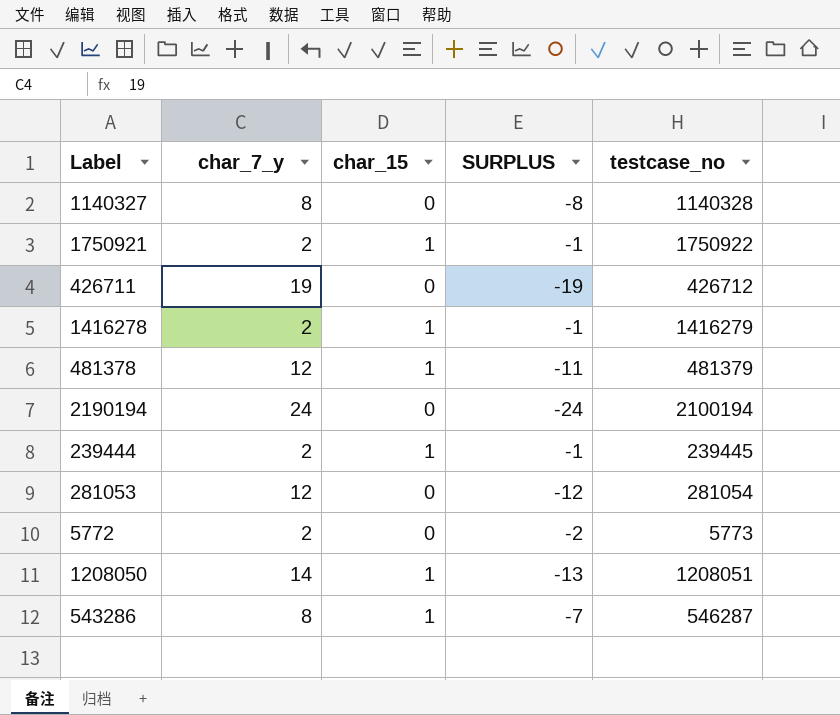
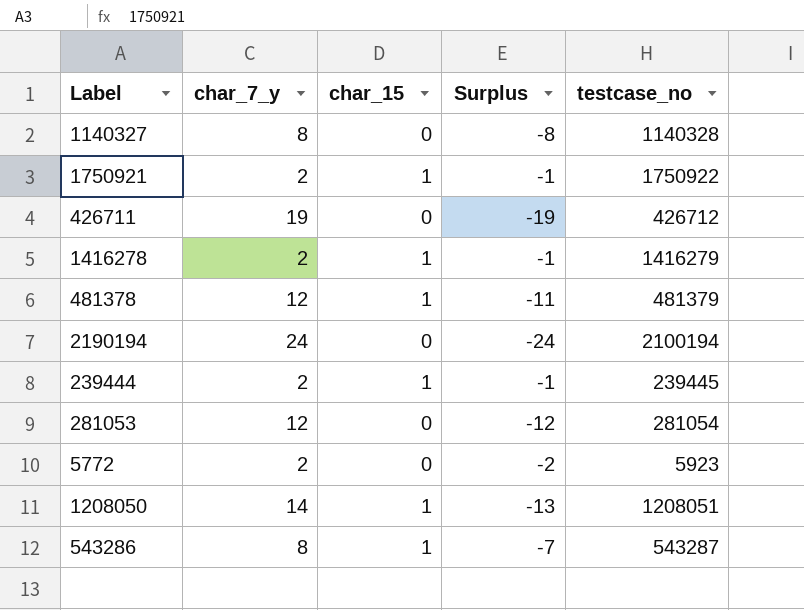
column name: SURPLUS -> Surplus
5772 | testcase_no: 5773 -> 5923
543286 | testcase_no: 546287 -> 543287

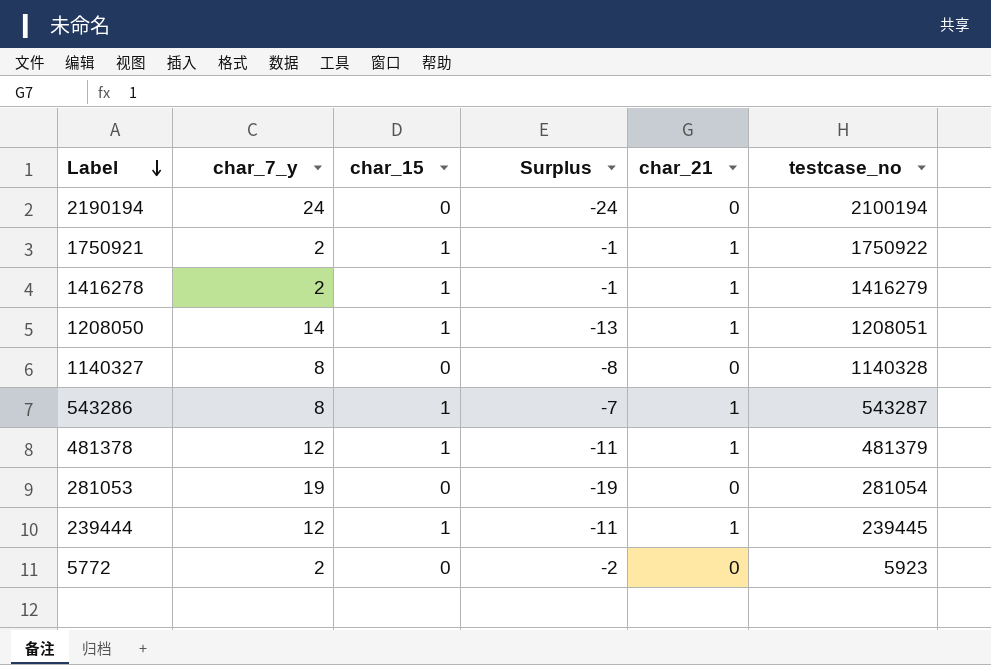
row order: none -> Label descending
column char_21 | position: none -> 5
row 426711: 19 | 0 | -19 | 426712 -> none
281053 | char_7_y: 12 -> 19
281053 | Surplus: -12 -> -19
239444 | char_7_y: 2 -> 12
239444 | Surplus: -1 -> -11

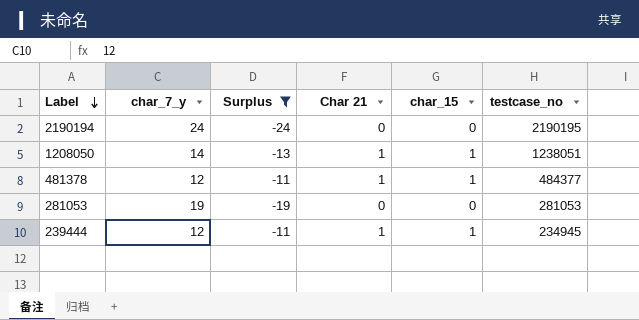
filter: none -> Surplus <= -11
column name: char_21 -> Char 21
column char_15 | position: 3 -> 5
2190194 | testcase_no: 2100194 -> 2190195
1208050 | testcase_no: 1208051 -> 1238051
481378 | testcase_no: 481379 -> 484377
281053 | testcase_no: 281054 -> 281053
239444 | testcase_no: 239445 -> 234945

